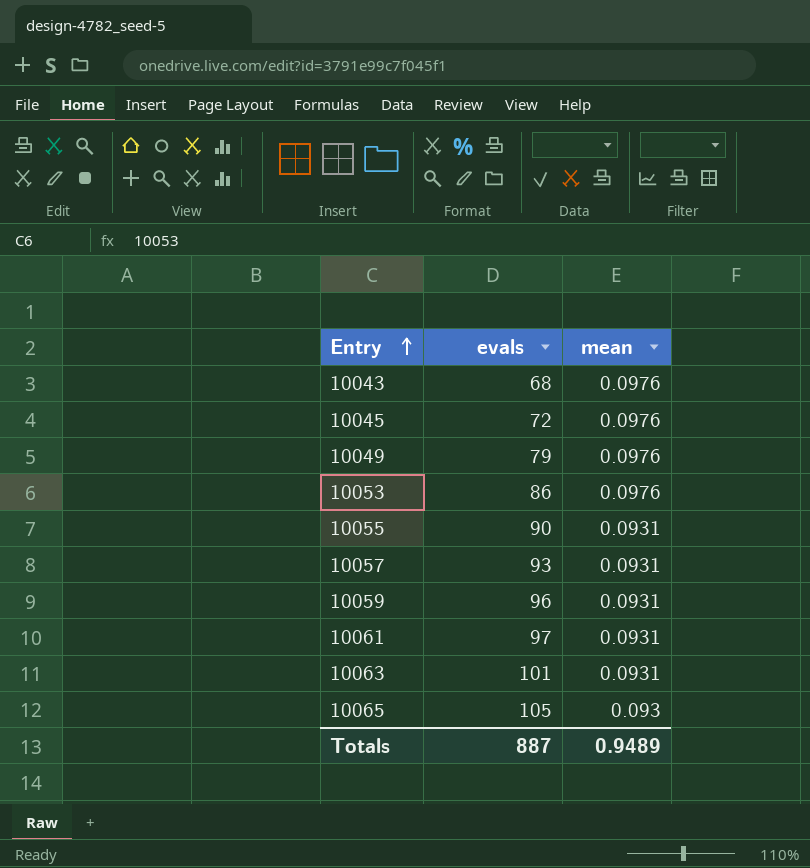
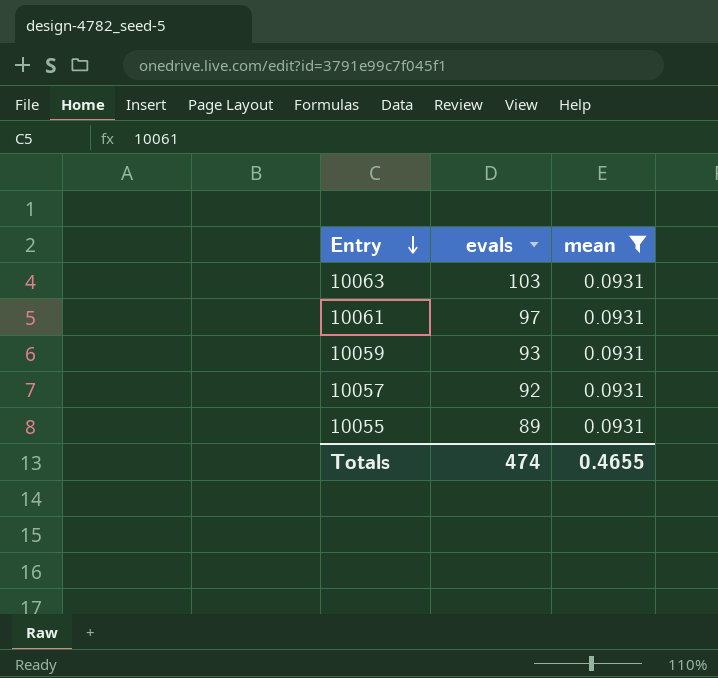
filter: none -> mean = 0.0931
row order: Entry ascending -> Entry descending
10063 | evals: 101 -> 103
10059 | evals: 96 -> 93
10057 | evals: 93 -> 92
10055 | evals: 90 -> 89
Totals | evals: 887 -> 474
Totals | mean: 0.9489 -> 0.4655

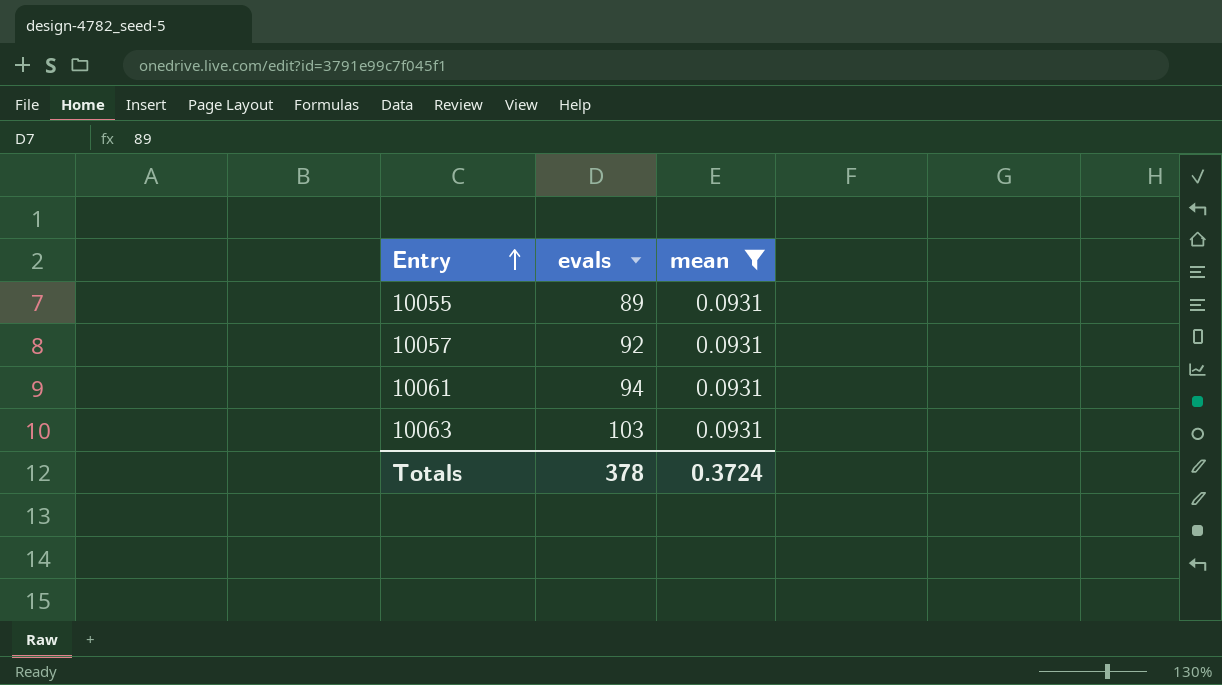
row order: Entry descending -> Entry ascending
row 10059: 93 | 0.0931 -> none
10061 | evals: 97 -> 94
Totals | evals: 474 -> 378
Totals | mean: 0.4655 -> 0.3724

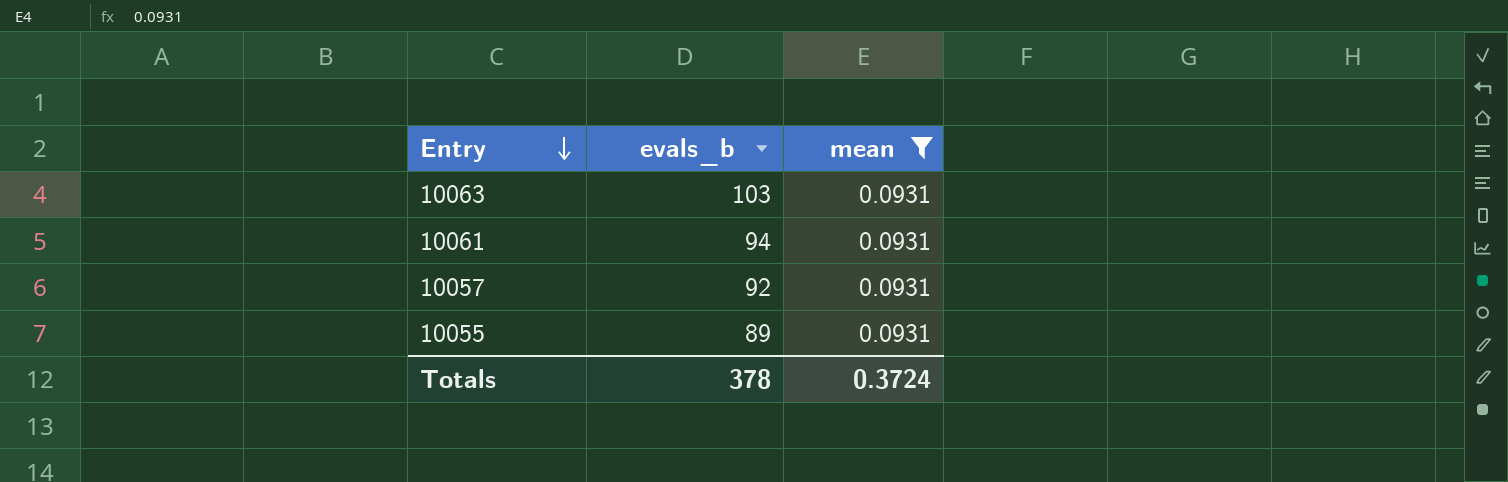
row order: Entry ascending -> Entry descending
column name: evals -> evals_b

